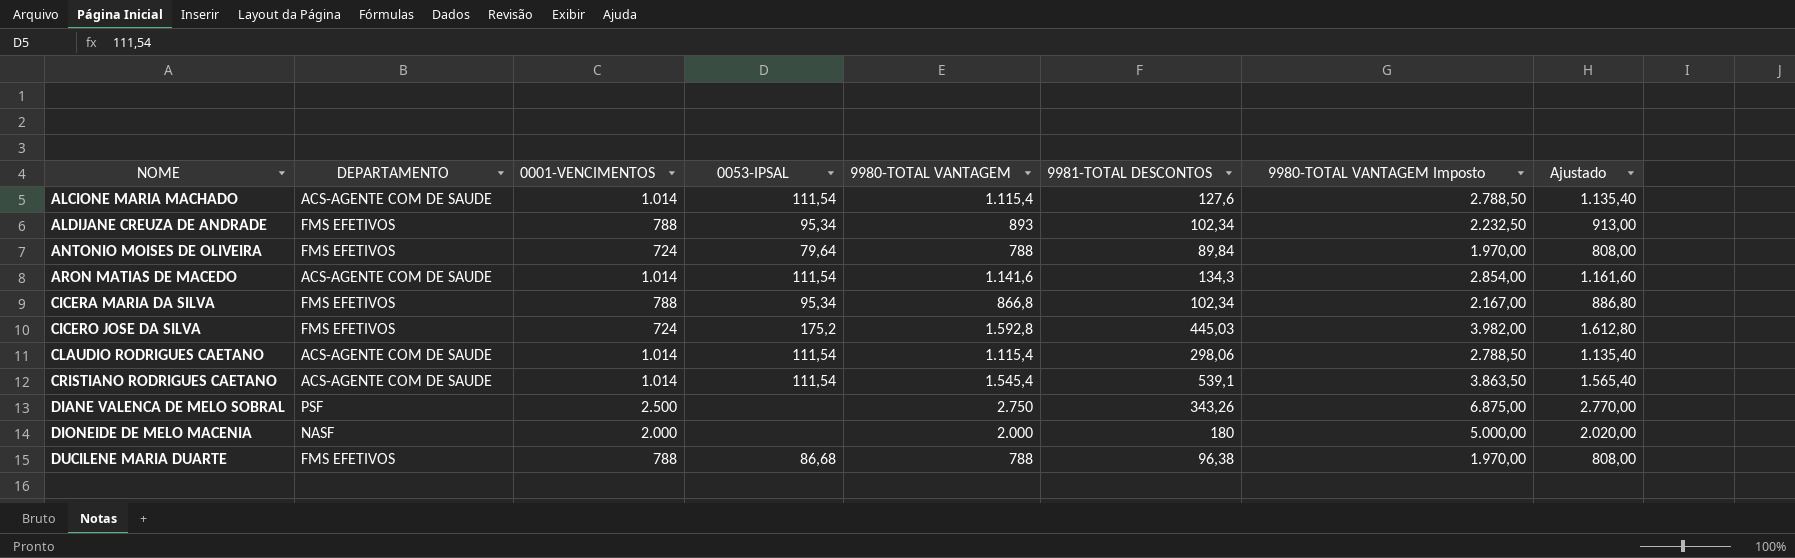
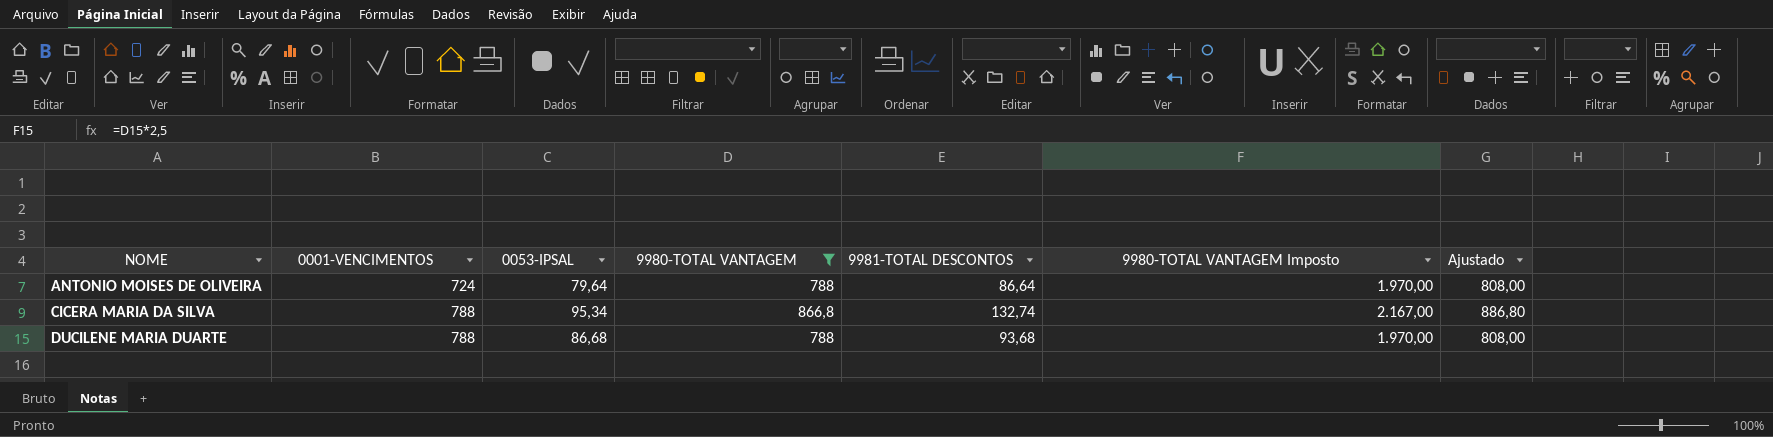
filter: none -> 9980-TOTAL VANTAGEM <= 866,8
column DEPARTAMENTO | position: 2 -> none
ANTONIO MOISES DE OLIVEIRA | 9981-TOTAL DESCONTOS: 89,84 -> 86,64
CICERA MARIA DA SILVA | 9981-TOTAL DESCONTOS: 102,34 -> 132,74
DUCILENE MARIA DUARTE | 9981-TOTAL DESCONTOS: 96,38 -> 93,68

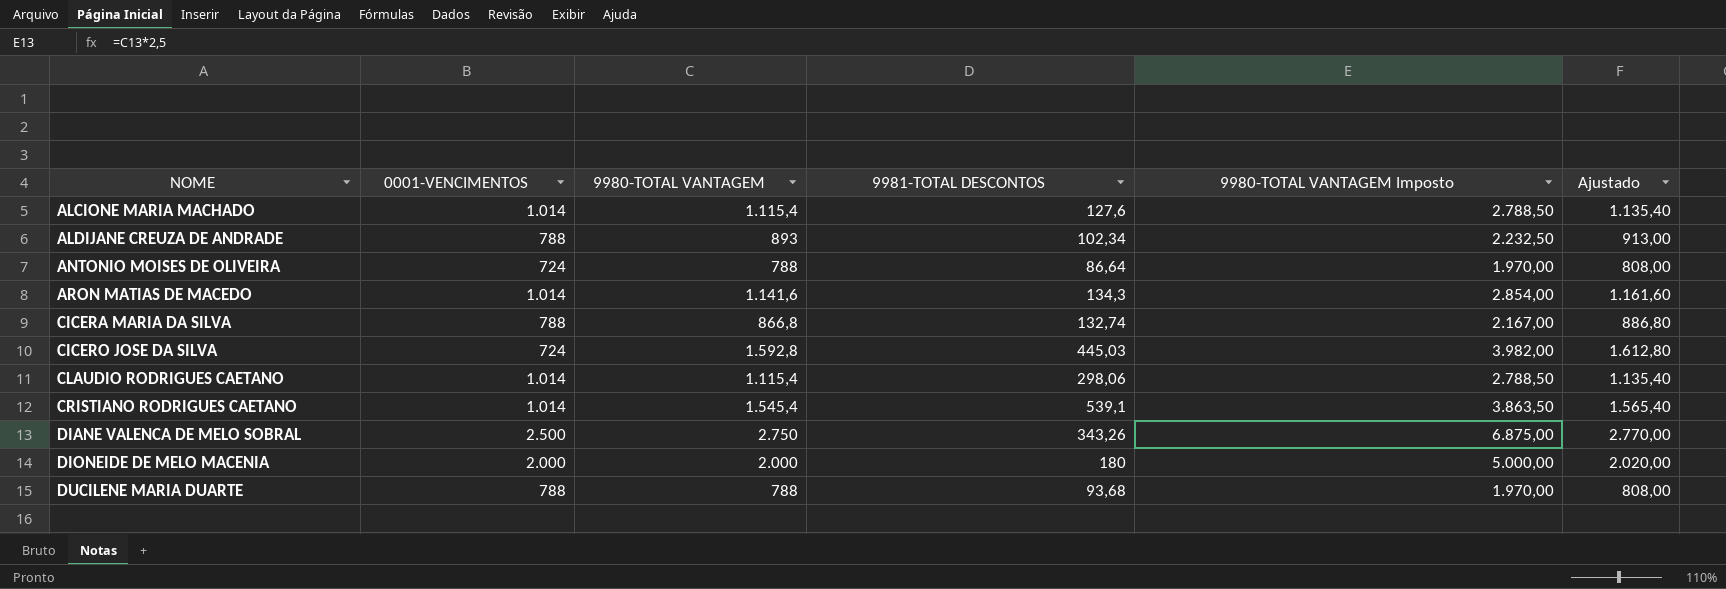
filter: 9980-TOTAL VANTAGEM <= 866,8 -> none
column 0053-IPSAL | position: 3 -> none

